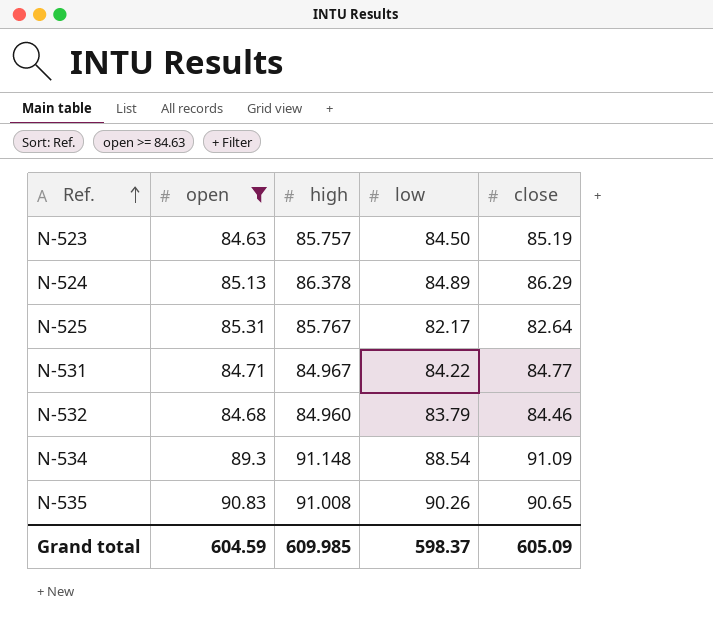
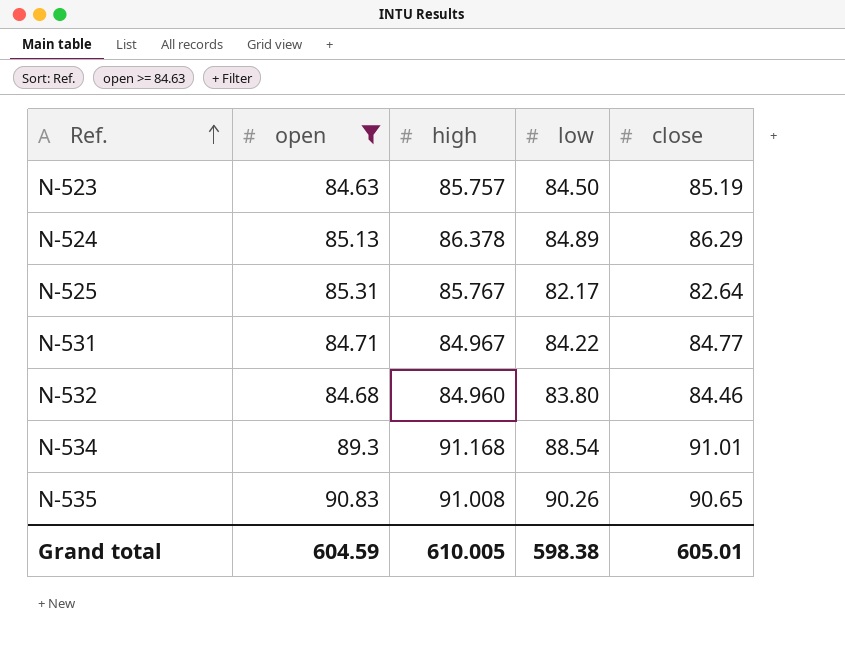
N-532 | low: 83.79 -> 83.80
N-534 | high: 91.148 -> 91.168
N-534 | close: 91.09 -> 91.01
Grand total | high: 609.985 -> 610.005
Grand total | low: 598.37 -> 598.38
Grand total | close: 605.09 -> 605.01

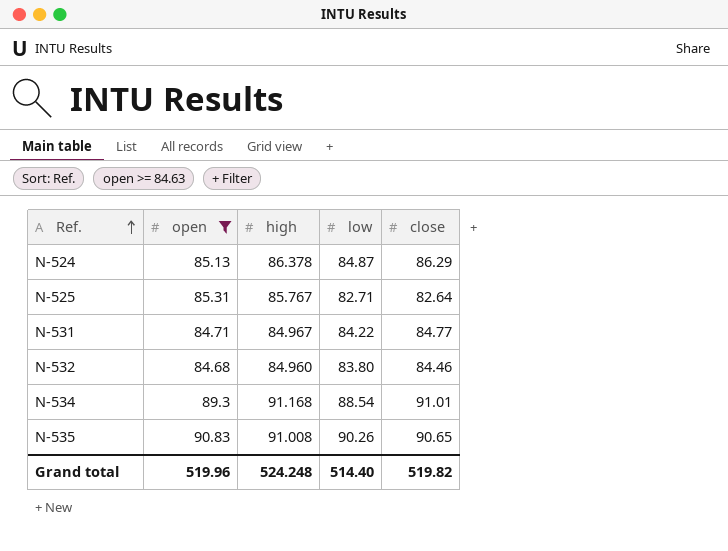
row N-523: 84.63 | 85.757 | 84.50 | 85.19 -> none
N-524 | low: 84.89 -> 84.87
N-525 | low: 82.17 -> 82.71
Grand total | open: 604.59 -> 519.96
Grand total | high: 610.005 -> 524.248
Grand total | low: 598.38 -> 514.40
Grand total | close: 605.01 -> 519.82

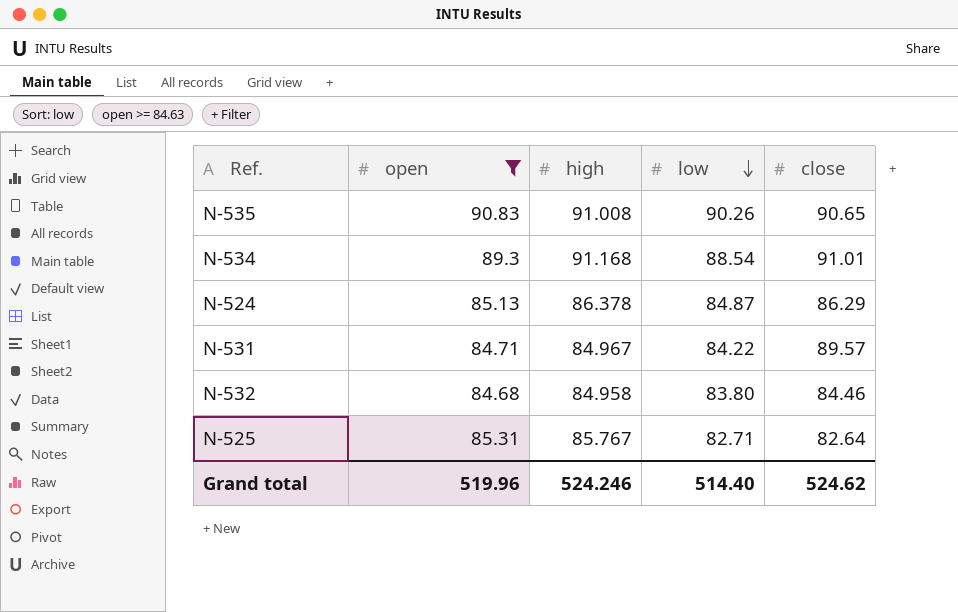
row order: Ref. ascending -> low descending
N-531 | close: 84.77 -> 89.57
N-532 | high: 84.960 -> 84.958
Grand total | high: 524.248 -> 524.246
Grand total | close: 519.82 -> 524.62

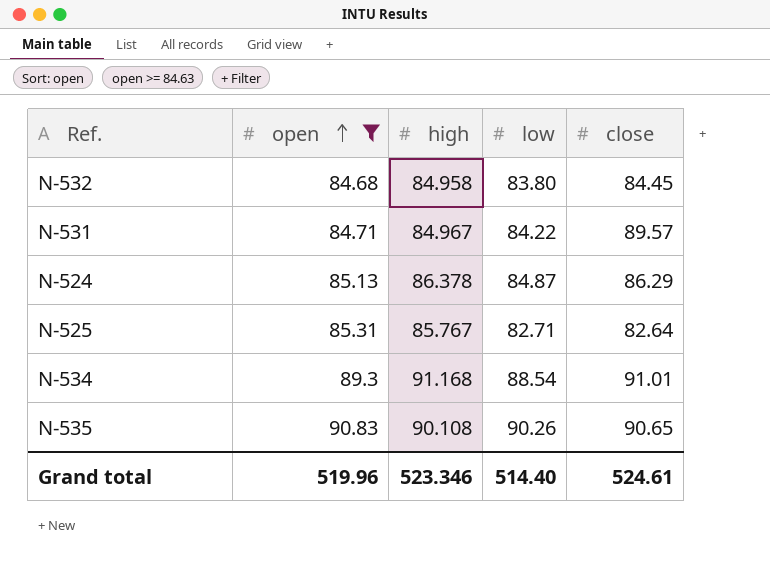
row order: low descending -> open ascending
N-532 | close: 84.46 -> 84.45
N-535 | high: 91.008 -> 90.108
Grand total | high: 524.246 -> 523.346
Grand total | close: 524.62 -> 524.61

